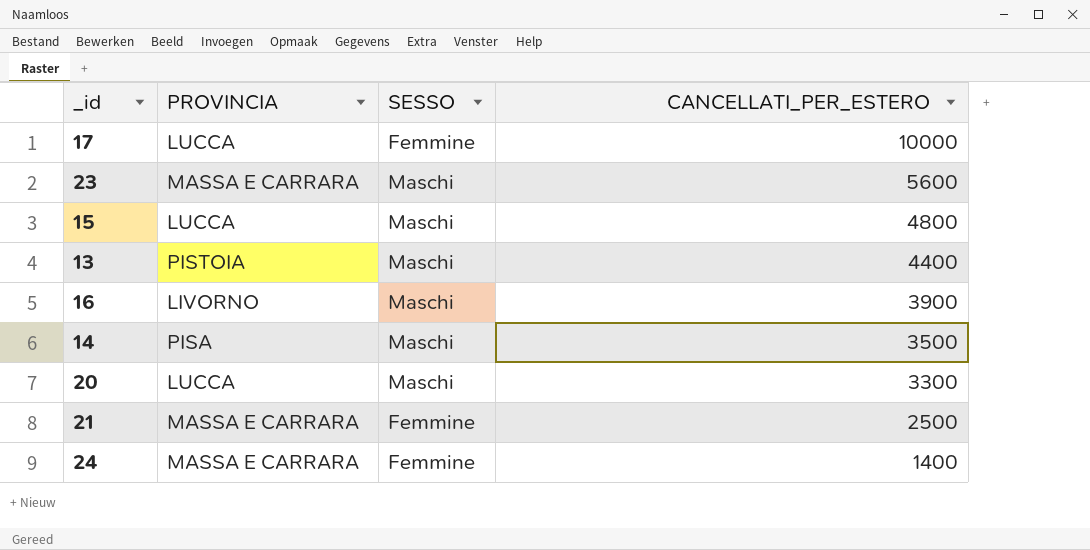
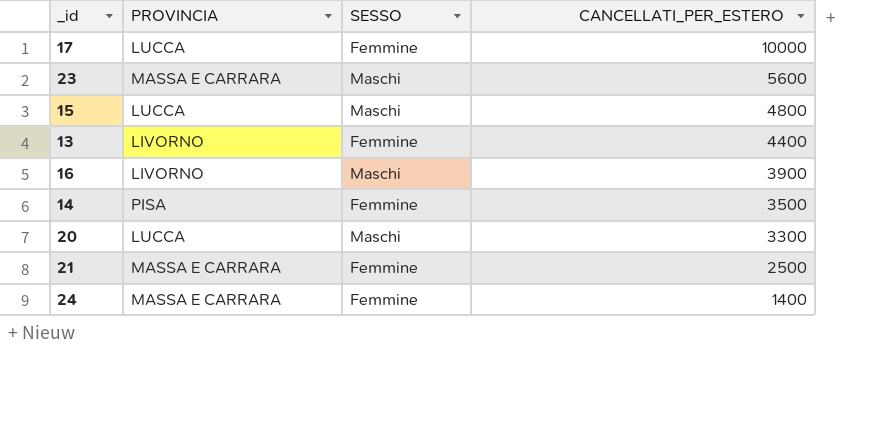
13 | PROVINCIA: PISTOIA -> LIVORNO
13 | SESSO: Maschi -> Femmine
14 | SESSO: Maschi -> Femmine

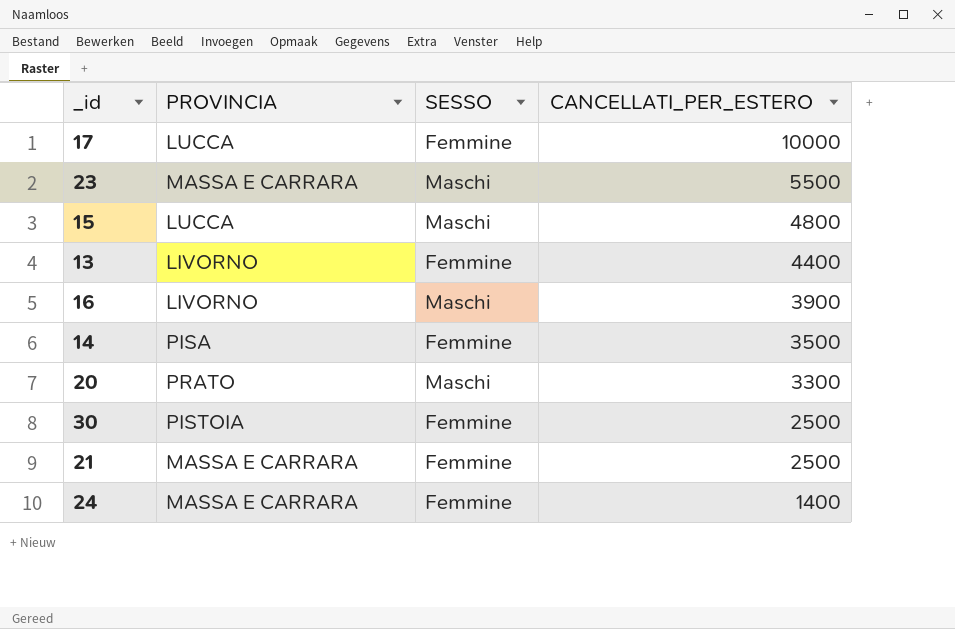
23 | CANCELLATI_PER_ESTERO: 5600 -> 5500
20 | PROVINCIA: LUCCA -> PRATO
row 30: none -> PISTOIA | Femmine | 2500

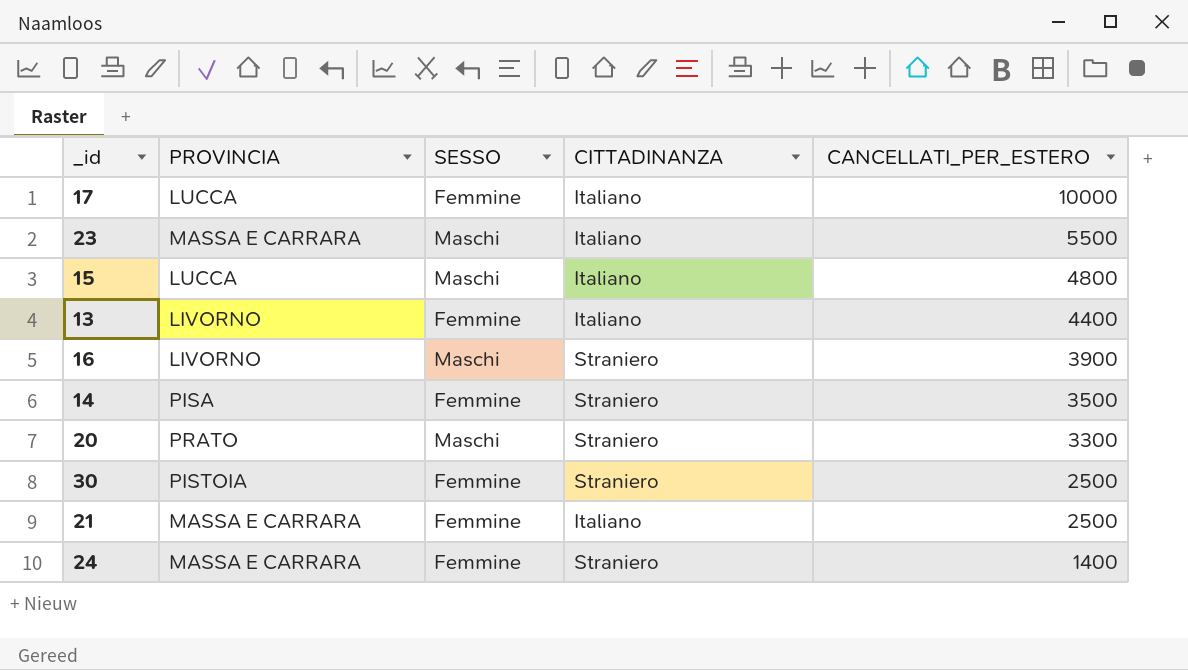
column CITTADINANZA | position: none -> 4

